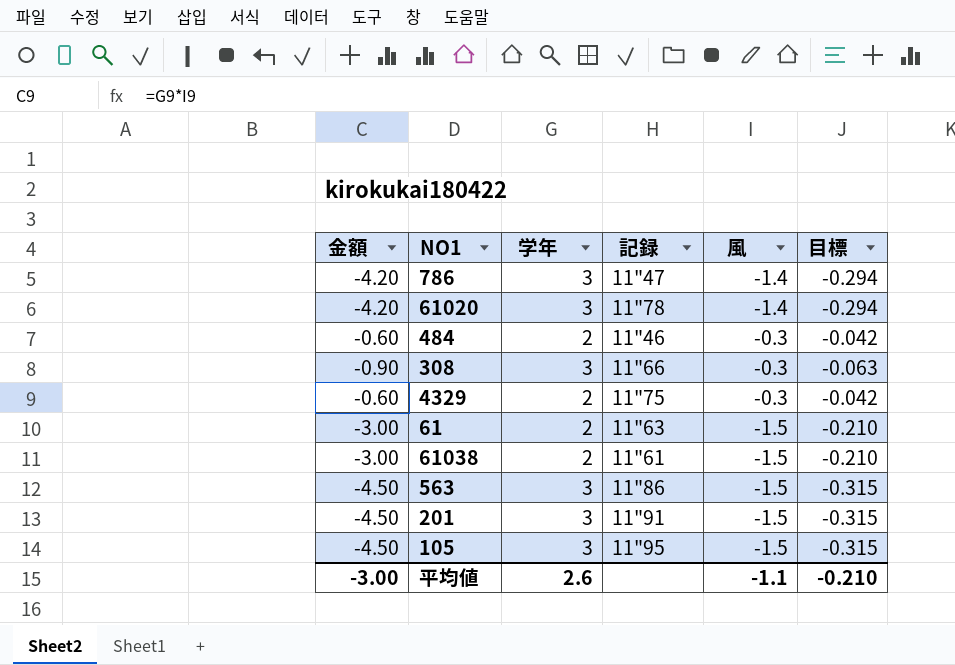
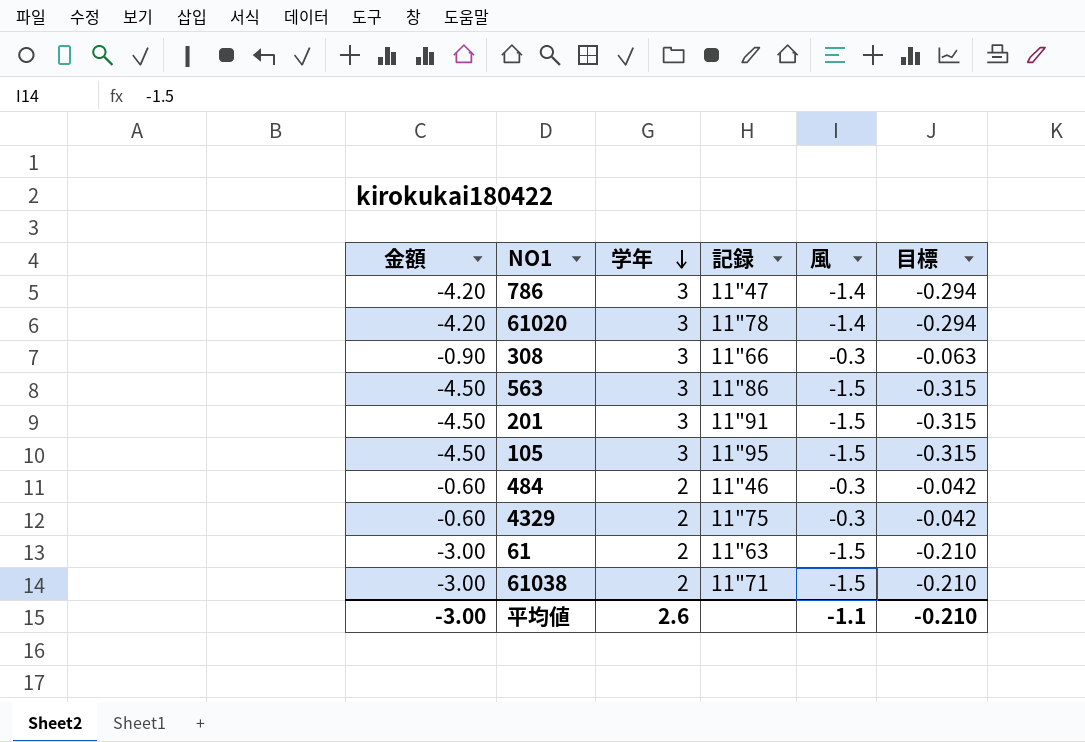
row order: none -> 学年 descending
61038 | 記録: 11"61 -> 11"71

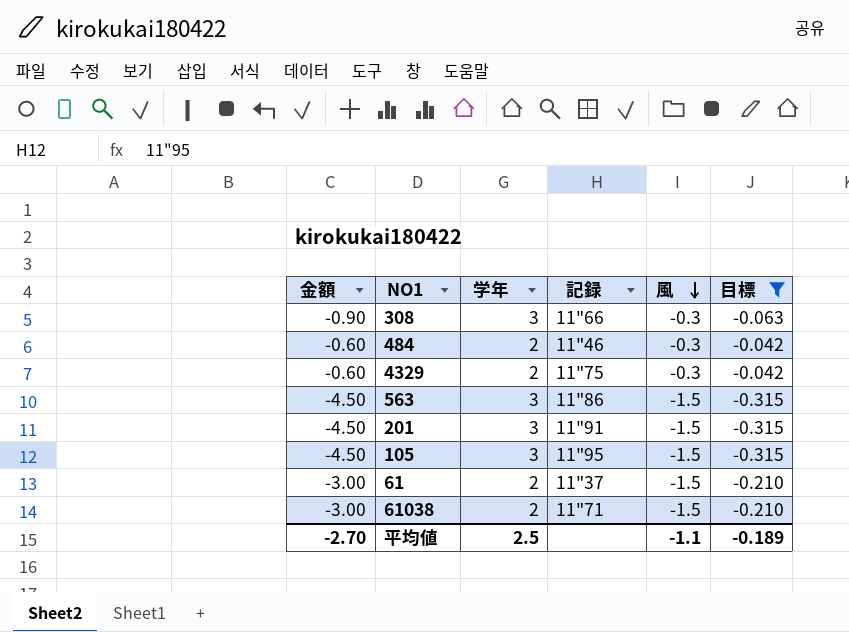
filter: none -> 目標 != -0.294
row order: 学年 descending -> 風 descending
61 | 記録: 11"63 -> 11"37
平均値 | 金額: -3.00 -> -2.70
平均値 | 学年: 2.6 -> 2.5
平均値 | 目標: -0.210 -> -0.189

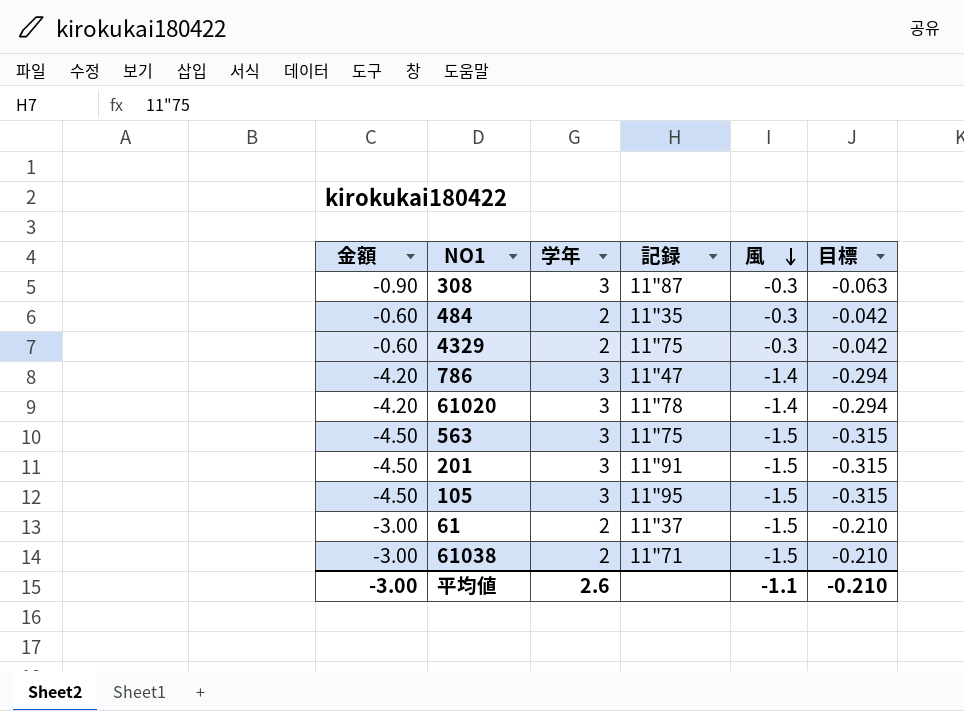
filter: 目標 != -0.294 -> none
308 | 記録: 11"66 -> 11"87
484 | 記録: 11"46 -> 11"35
563 | 記録: 11"86 -> 11"75
平均値 | 金額: -2.70 -> -3.00
平均値 | 学年: 2.5 -> 2.6
平均値 | 目標: -0.189 -> -0.210

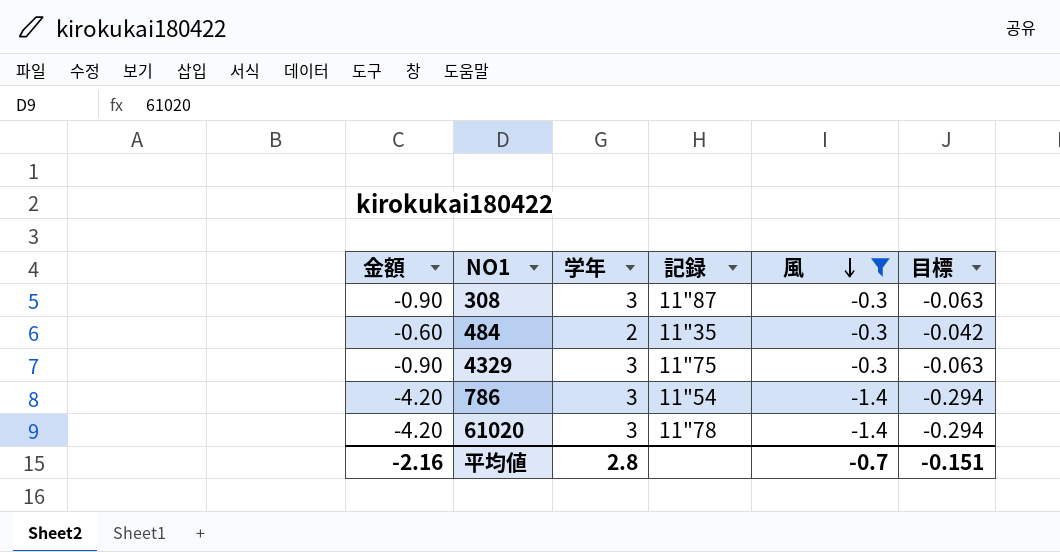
filter: none -> 風 != -1.5
4329 | 金額: -0.60 -> -0.90
4329 | 学年: 2 -> 3
4329 | 目標: -0.042 -> -0.063
786 | 記録: 11"47 -> 11"54
平均値 | 金額: -3.00 -> -2.16
平均値 | 学年: 2.6 -> 2.8
平均値 | 風: -1.1 -> -0.7
平均値 | 目標: -0.210 -> -0.151

